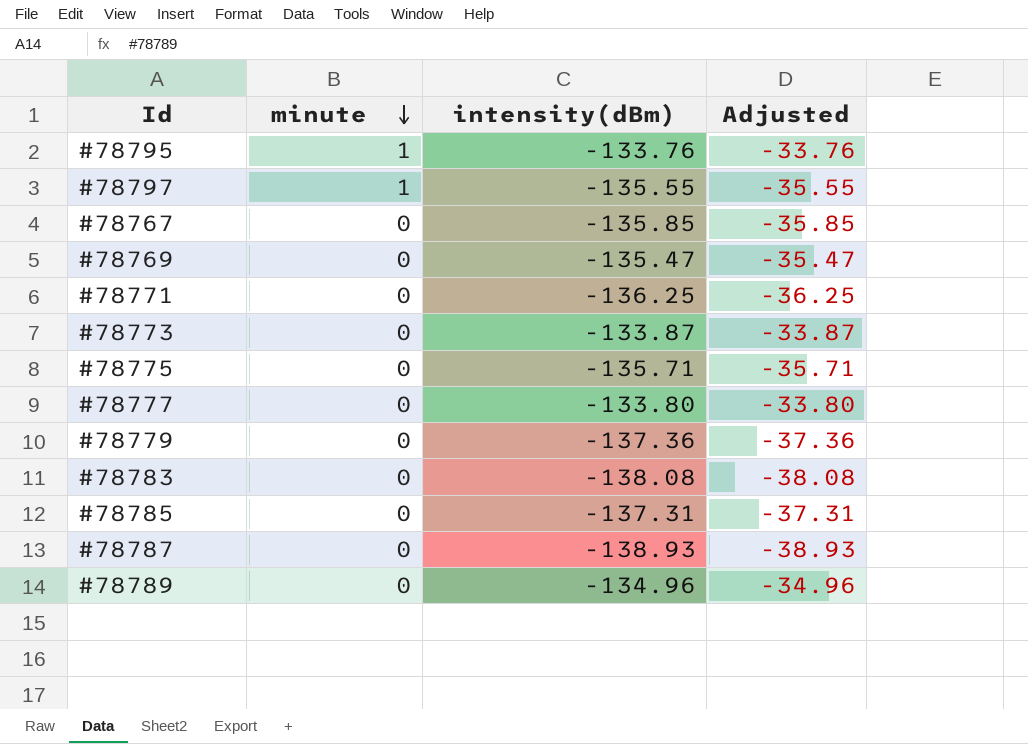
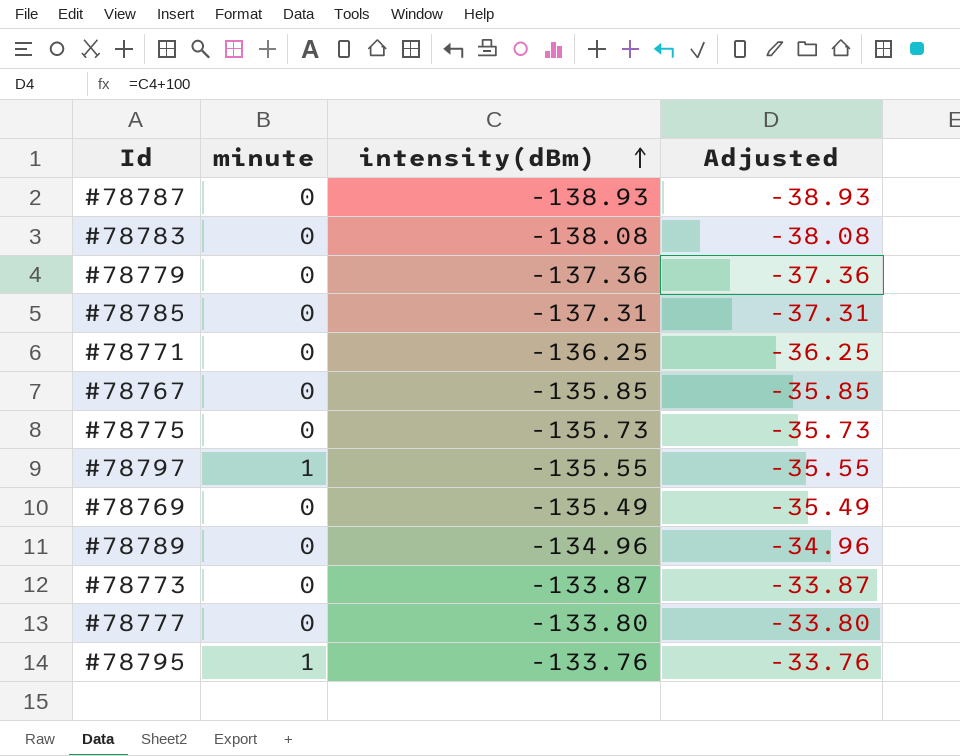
row order: minute descending -> intensity(dBm) ascending
#78775 | intensity(dBm): -135.71 -> -135.73
#78775 | Adjusted: -35.71 -> -35.73
#78769 | intensity(dBm): -135.47 -> -135.49
#78769 | Adjusted: -35.47 -> -35.49

